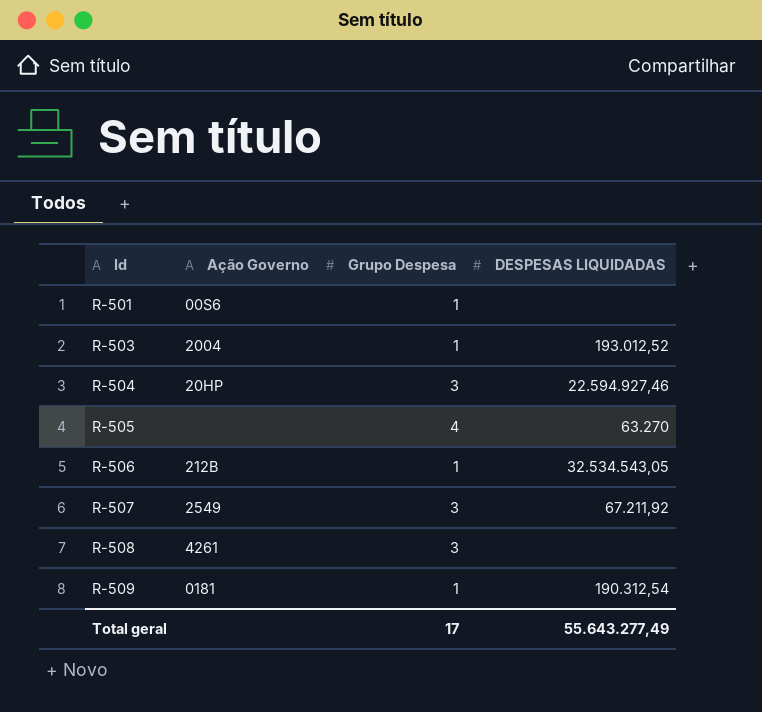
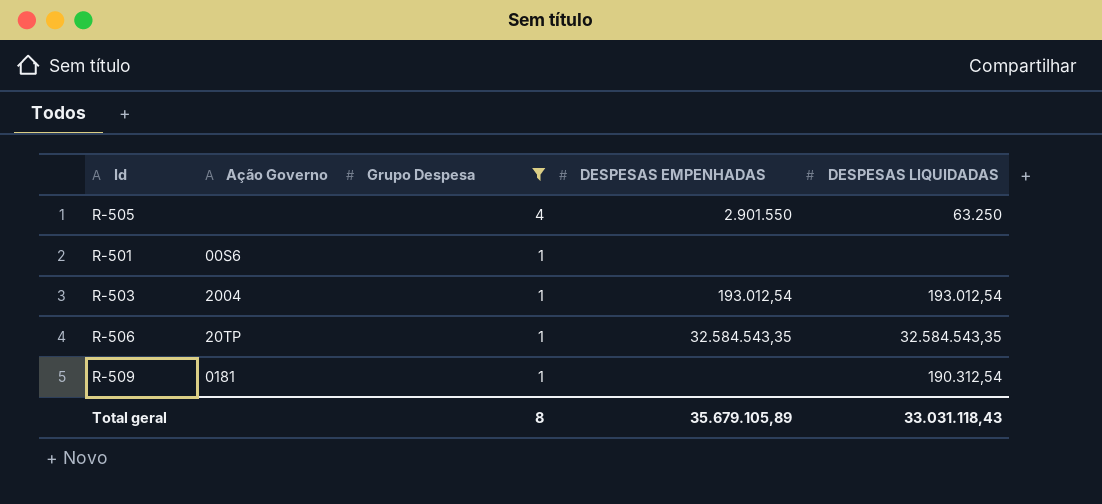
filter: none -> Grupo Despesa != 3
row order: Id ascending -> Grupo Despesa descending
column DESPESAS EMPENHADAS | position: none -> 4
R-505 | DESPESAS LIQUIDADAS: 63.270 -> 63.250
R-503 | DESPESAS LIQUIDADAS: 193.012,52 -> 193.012,54
R-506 | Ação Governo: 212B -> 20TP
R-506 | DESPESAS LIQUIDADAS: 32.534.543,05 -> 32.584.543,35
Total geral | Grupo Despesa: 17 -> 8
Total geral | DESPESAS LIQUIDADAS: 55.643.277,49 -> 33.031.118,43

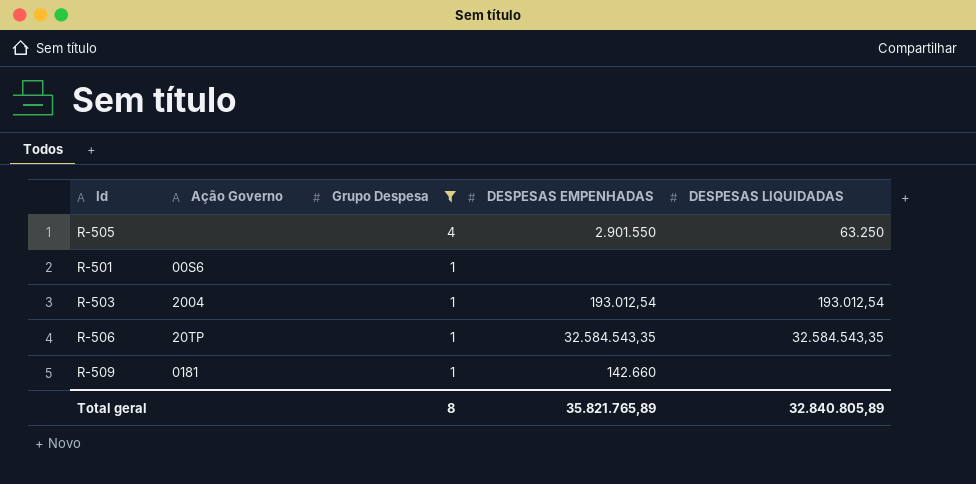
R-509 | DESPESAS EMPENHADAS: none -> 142.660
R-509 | DESPESAS LIQUIDADAS: 190.312,54 -> none
Total geral | DESPESAS EMPENHADAS: 35.679.105,89 -> 35.821.765,89
Total geral | DESPESAS LIQUIDADAS: 33.031.118,43 -> 32.840.805,89

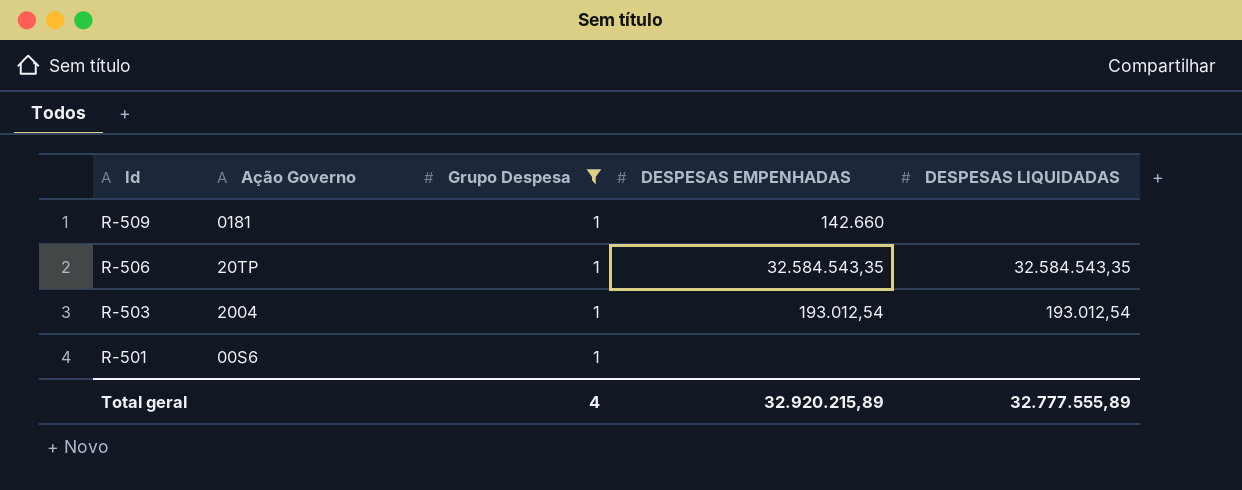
row order: Grupo Despesa descending -> Id descending
row R-505: none | 4 | 2.901.550 | 63.250 -> none
Total geral | Grupo Despesa: 8 -> 4
Total geral | DESPESAS EMPENHADAS: 35.821.765,89 -> 32.920.215,89
Total geral | DESPESAS LIQUIDADAS: 32.840.805,89 -> 32.777.555,89

